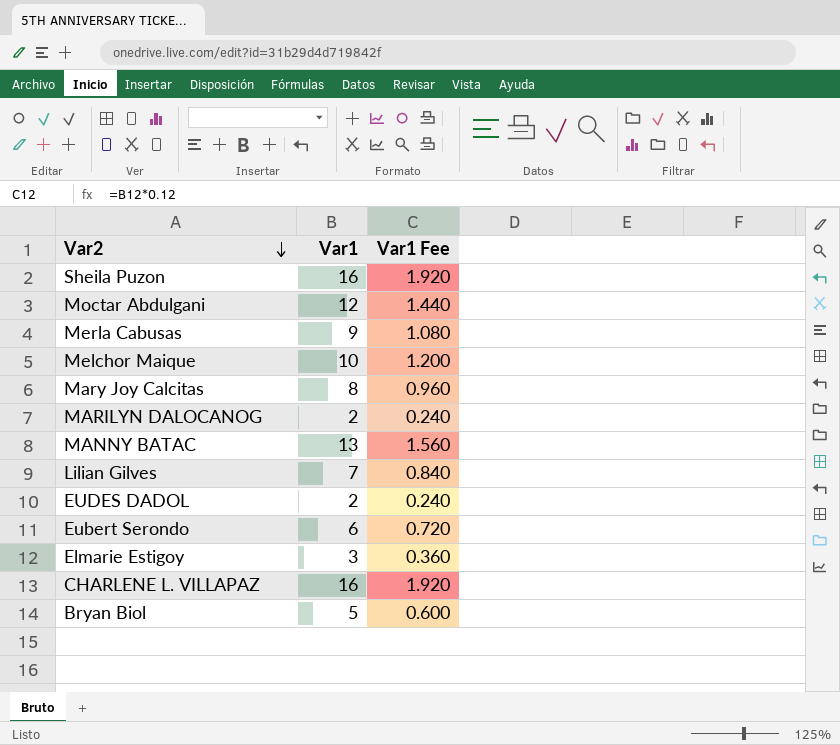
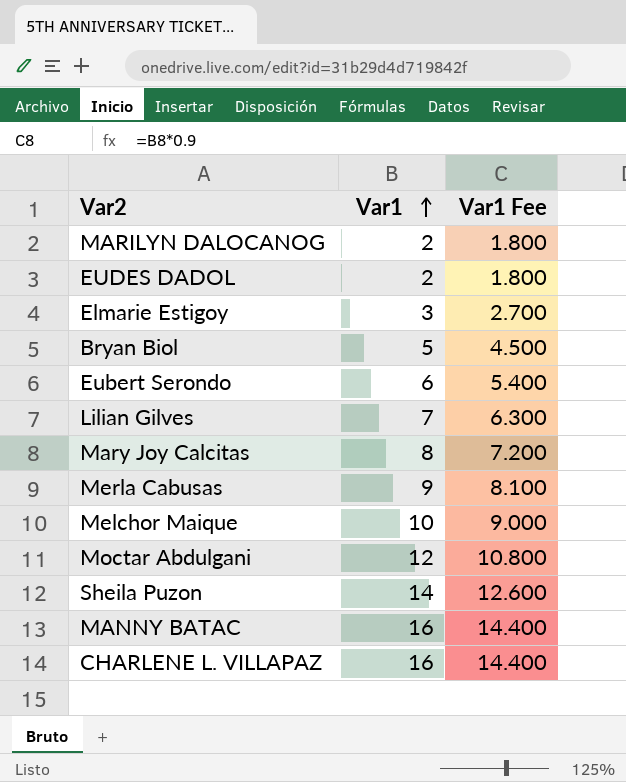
row order: Var2 descending -> Var1 ascending
column Var1 Fee | formula: [Var1] * 0.12 -> [Var1] * 0.9
Sheila Puzon | Var1: 16 -> 14
MANNY BATAC | Var1: 13 -> 16

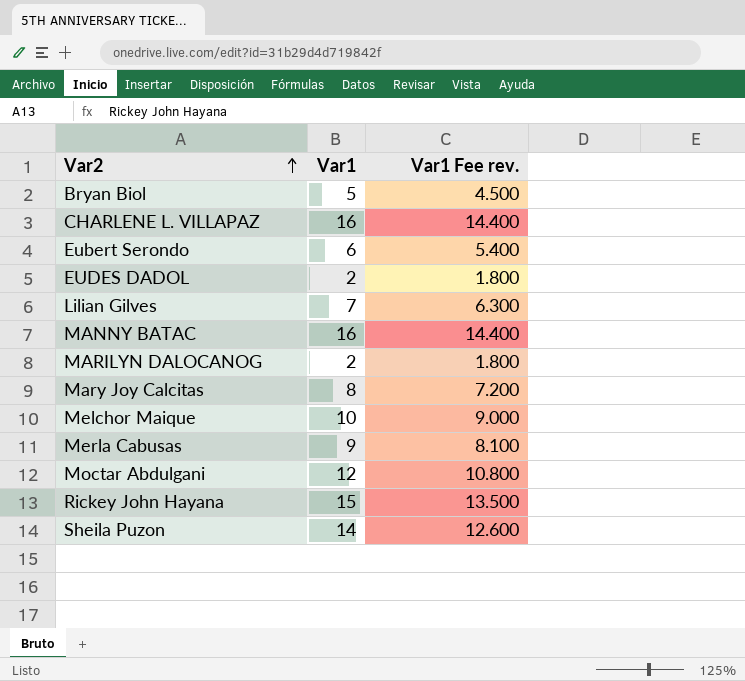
row order: Var1 ascending -> Var2 ascending
column name: Var1 Fee -> Var1 Fee rev.
row Elmarie Estigoy: 3 | 2.700 -> none
row Rickey John Hayana: none -> 15 | 13.500

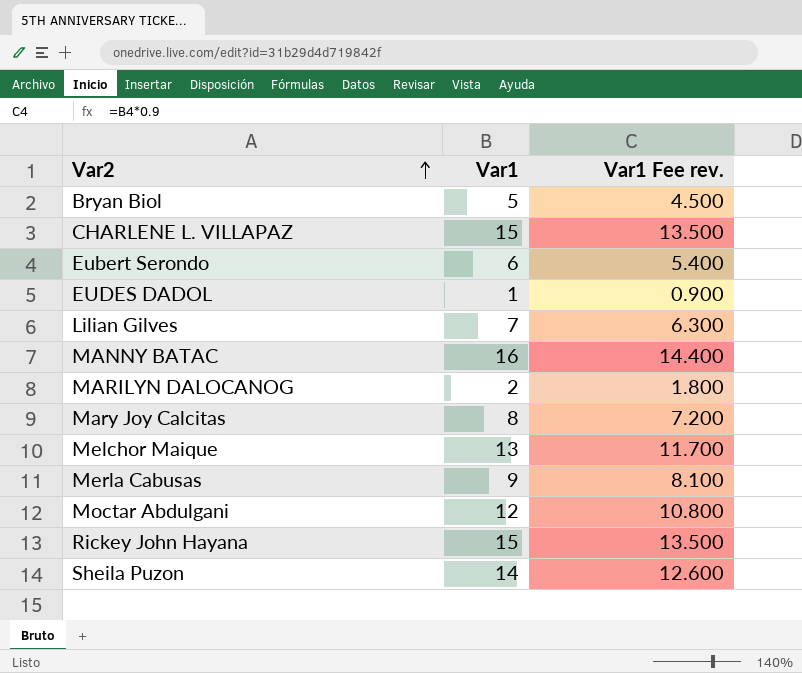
CHARLENE L. VILLAPAZ | Var1: 16 -> 15
CHARLENE L. VILLAPAZ | Var1 Fee rev.: 14.400 -> 13.500
EUDES DADOL | Var1: 2 -> 1
EUDES DADOL | Var1 Fee rev.: 1.800 -> 0.900
Melchor Maique | Var1: 10 -> 13
Melchor Maique | Var1 Fee rev.: 9.000 -> 11.700

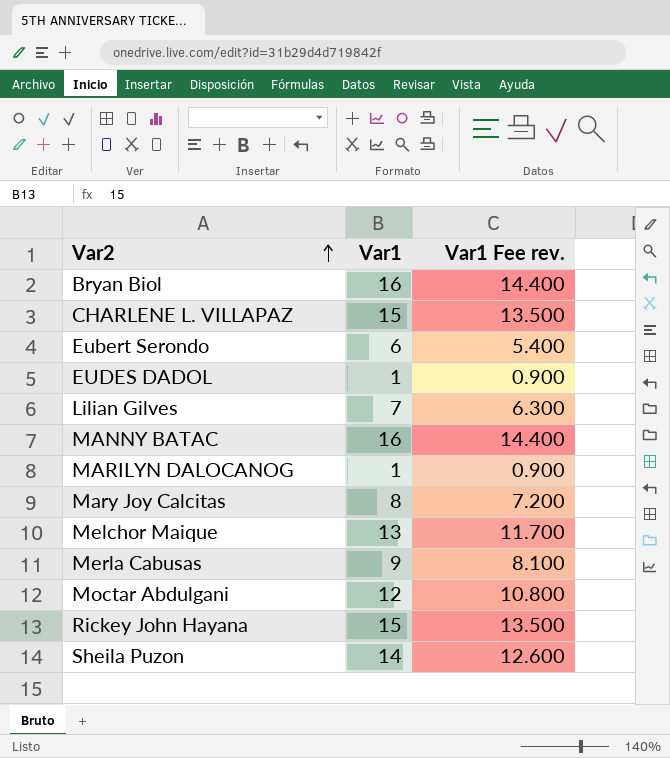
Bryan Biol | Var1: 5 -> 16
Bryan Biol | Var1 Fee rev.: 4.500 -> 14.400
MARILYN DALOCANOG | Var1: 2 -> 1
MARILYN DALOCANOG | Var1 Fee rev.: 1.800 -> 0.900

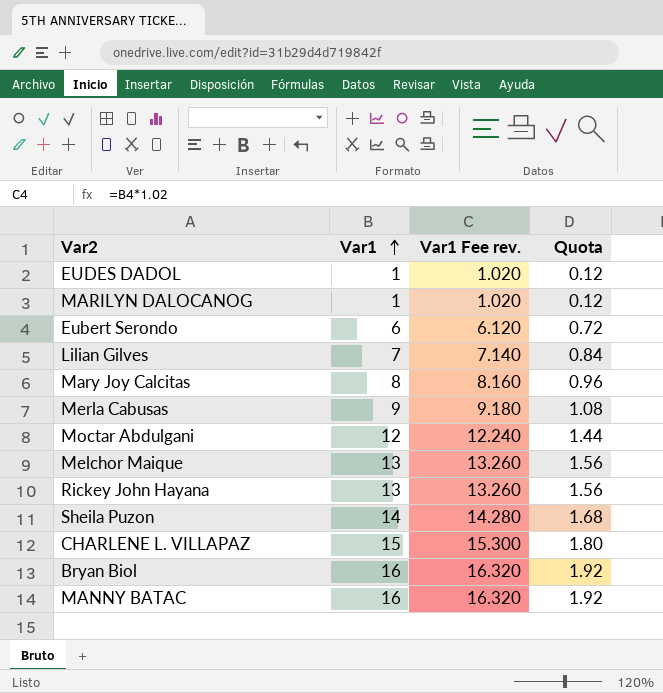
row order: Var2 ascending -> Var1 ascending
column Var1 Fee rev. | formula: [Var1] * 0.9 -> [Var1] * 1.02
column Quota | formula: none -> [Var1] * 0.12
Rickey John Hayana | Var1: 15 -> 13

